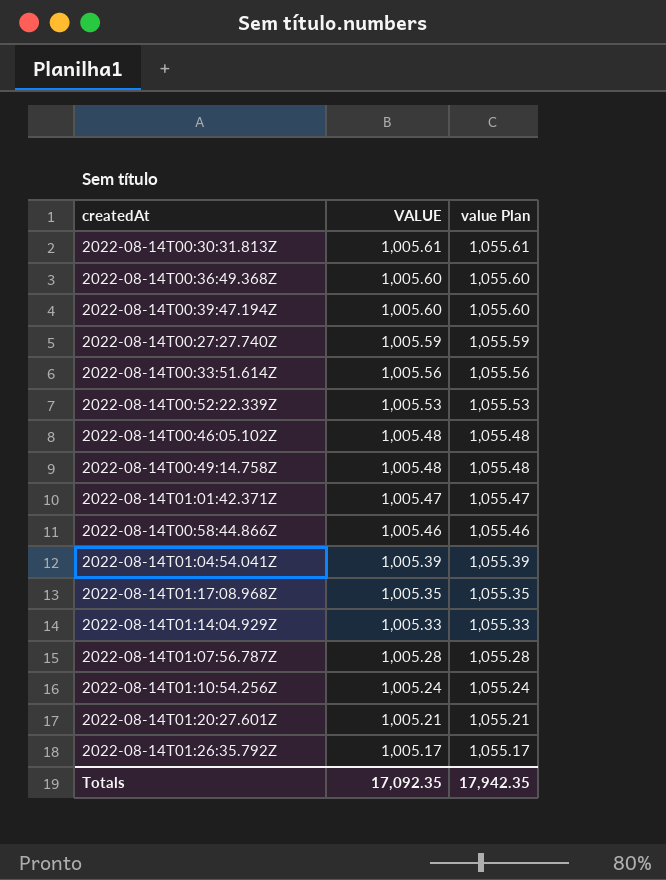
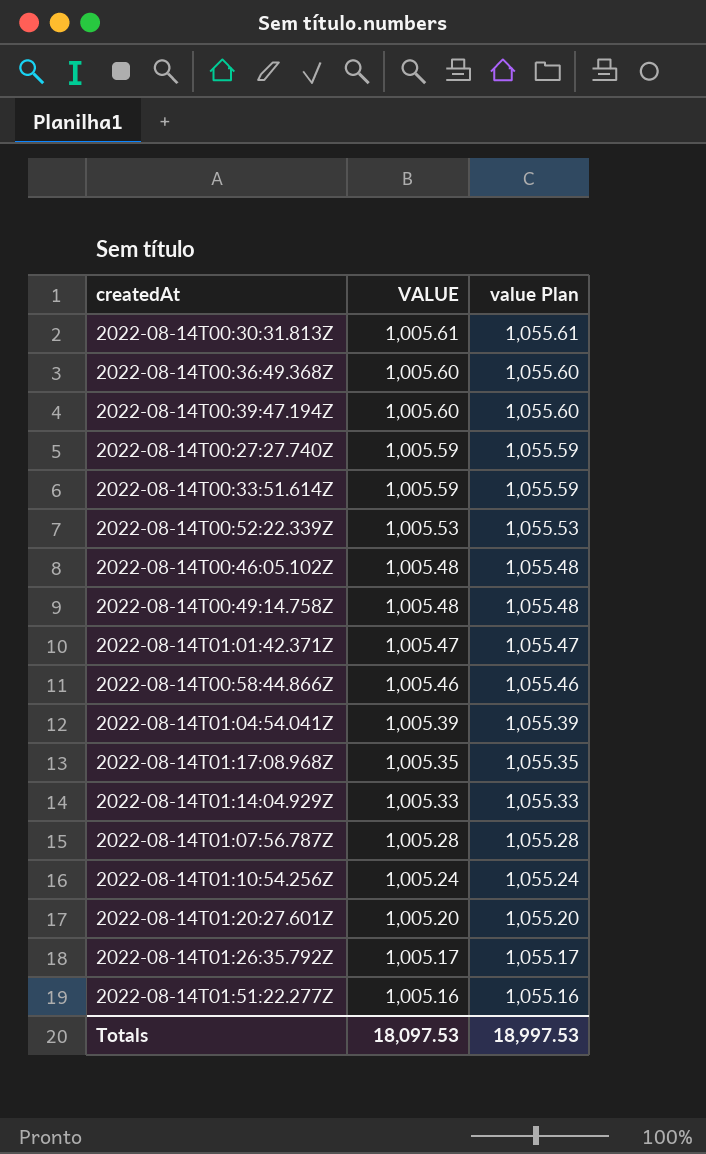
2022-08-14T00:33:51.614Z | VALUE: 1,005.56 -> 1,005.59
2022-08-14T00:33:51.614Z | value Plan: 1,055.56 -> 1,055.59
2022-08-14T01:20:27.601Z | VALUE: 1,005.21 -> 1,005.20
2022-08-14T01:20:27.601Z | value Plan: 1,055.21 -> 1,055.20
row 2022-08-14T01:51:22.277Z: none -> 1,005.16 | 1,055.16
Totals | VALUE: 17,092.35 -> 18,097.53
Totals | value Plan: 17,942.35 -> 18,997.53

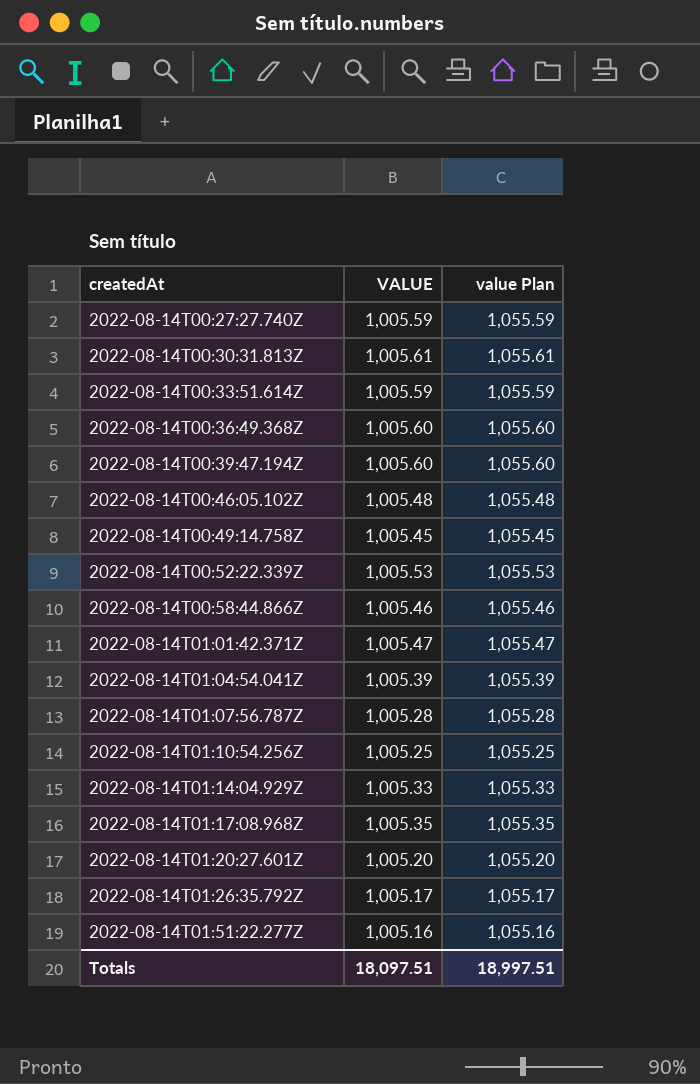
row order: VALUE descending -> createdAt ascending
2022-08-14T00:49:14.758Z | VALUE: 1,005.48 -> 1,005.45
2022-08-14T00:49:14.758Z | value Plan: 1,055.48 -> 1,055.45
2022-08-14T01:10:54.256Z | VALUE: 1,005.24 -> 1,005.25
2022-08-14T01:10:54.256Z | value Plan: 1,055.24 -> 1,055.25
Totals | VALUE: 18,097.53 -> 18,097.51
Totals | value Plan: 18,997.53 -> 18,997.51

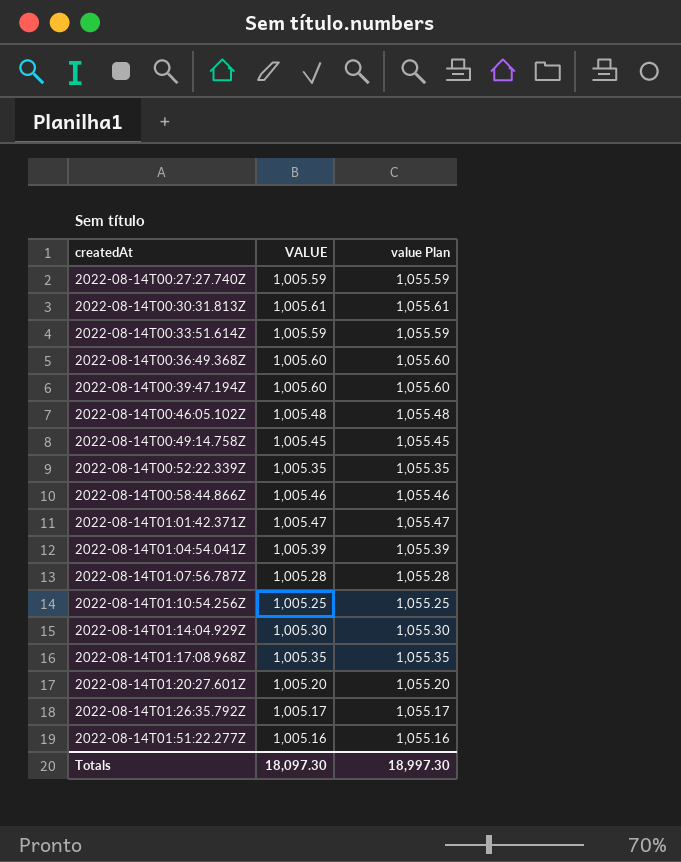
2022-08-14T00:52:22.339Z | VALUE: 1,005.53 -> 1,005.35
2022-08-14T00:52:22.339Z | value Plan: 1,055.53 -> 1,055.35
2022-08-14T01:14:04.929Z | VALUE: 1,005.33 -> 1,005.30
2022-08-14T01:14:04.929Z | value Plan: 1,055.33 -> 1,055.30
Totals | VALUE: 18,097.51 -> 18,097.30
Totals | value Plan: 18,997.51 -> 18,997.30

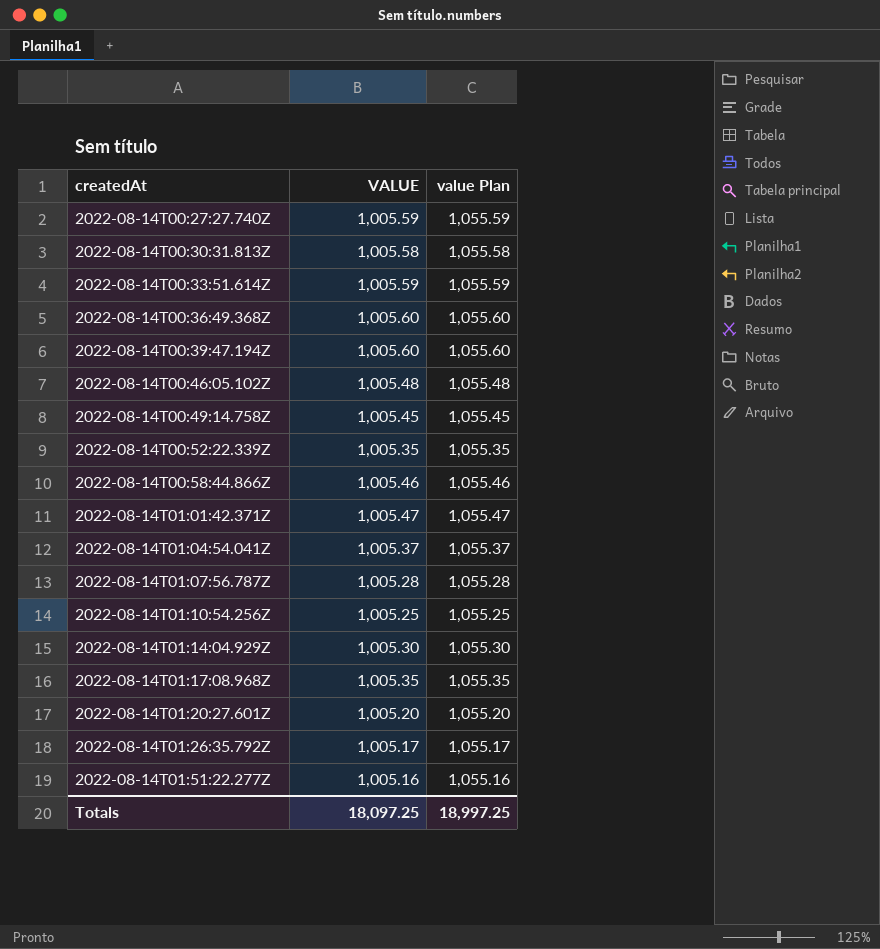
2022-08-14T00:30:31.813Z | VALUE: 1,005.61 -> 1,005.58
2022-08-14T00:30:31.813Z | value Plan: 1,055.61 -> 1,055.58
2022-08-14T01:04:54.041Z | VALUE: 1,005.39 -> 1,005.37
2022-08-14T01:04:54.041Z | value Plan: 1,055.39 -> 1,055.37
Totals | VALUE: 18,097.30 -> 18,097.25
Totals | value Plan: 18,997.30 -> 18,997.25

